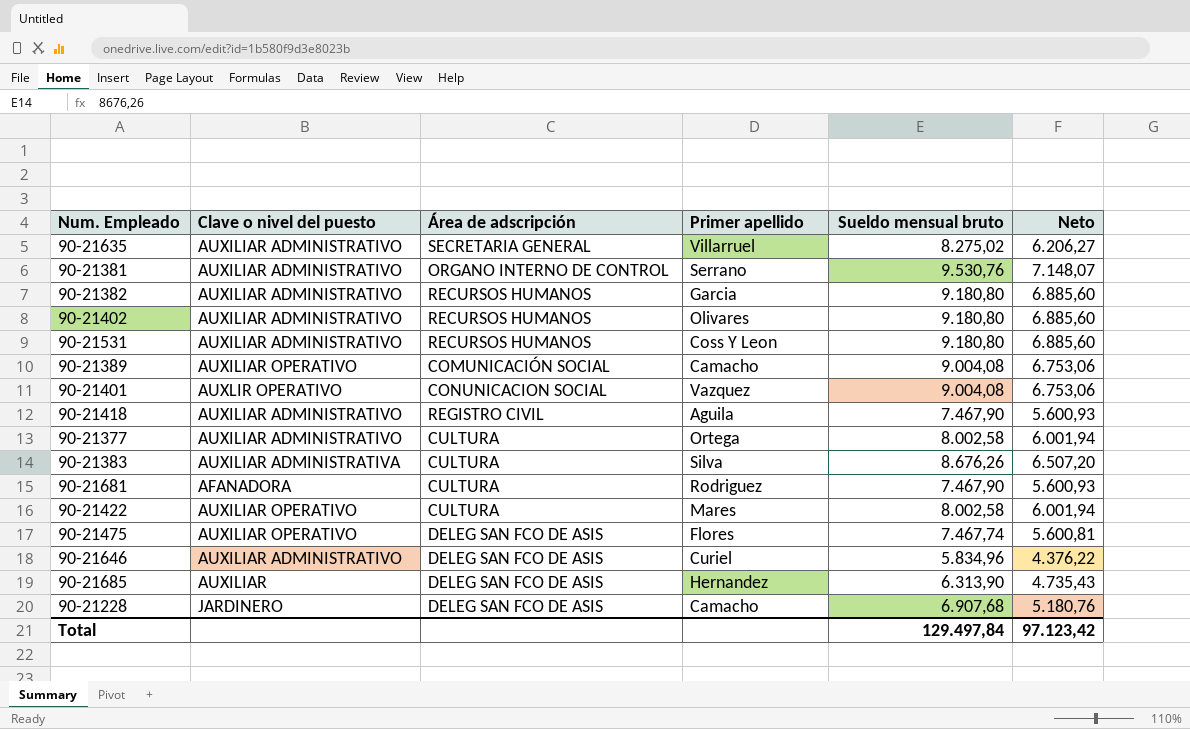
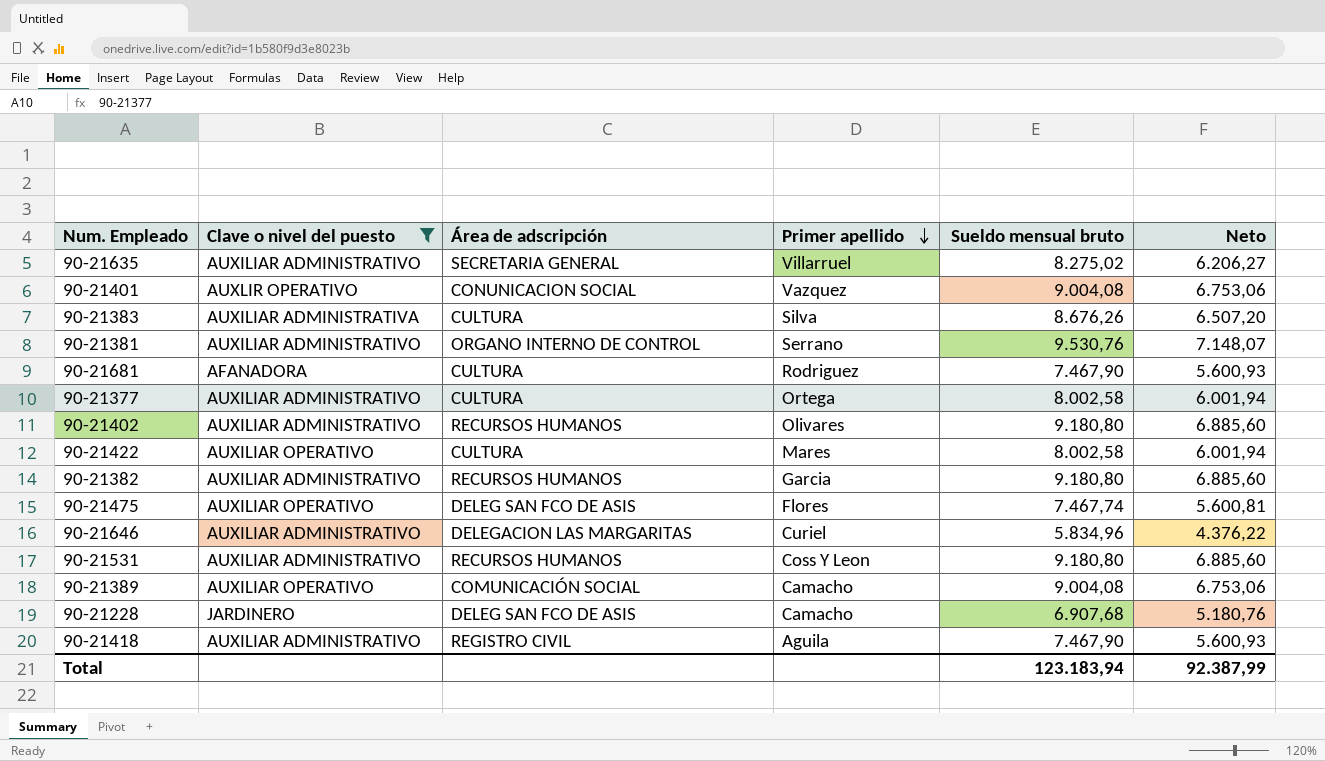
filter: none -> Clave o nivel del puesto != AUXILIAR
row order: none -> Primer apellido descending
90-21646 | Área de adscripción: DELEG SAN FCO DE ASIS -> DELEGACION LAS MARGARITAS
Total | Sueldo mensual bruto: 129.497,84 -> 123.183,94
Total | Neto: 97.123,42 -> 92.387,99

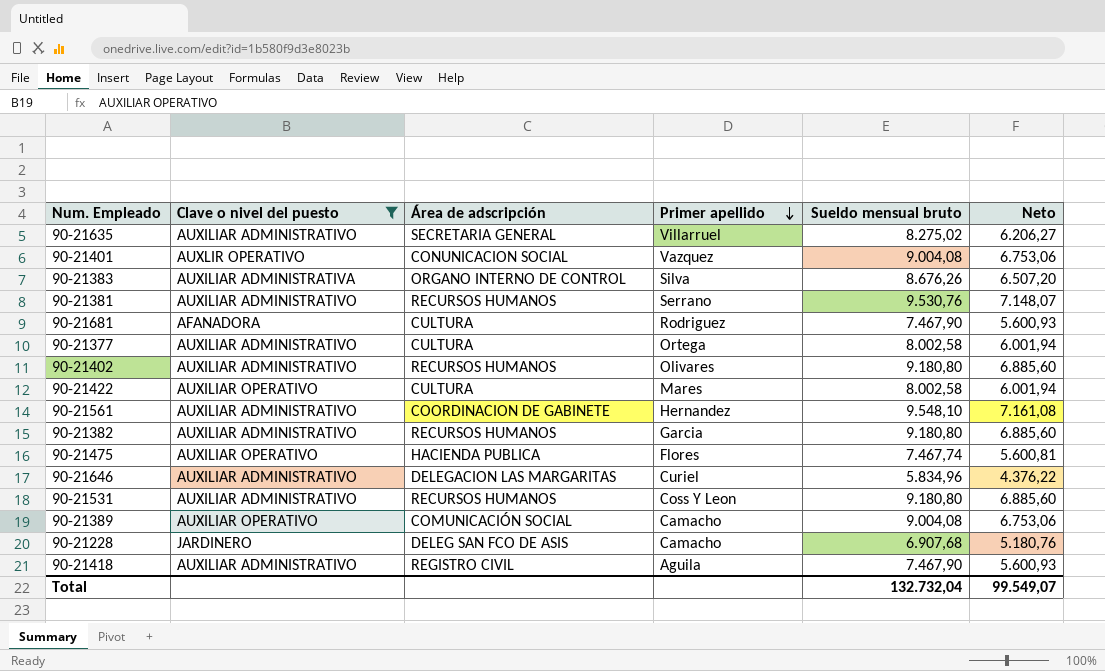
90-21383 | Área de adscripción: CULTURA -> ORGANO INTERNO DE CONTROL
90-21381 | Área de adscripción: ORGANO INTERNO DE CONTROL -> RECURSOS HUMANOS
row 90-21561: none -> AUXILIAR ADMINISTRATIVO | COORDINACION DE GABINETE | Hernandez | 9.548,10 | 7.161,08
90-21475 | Área de adscripción: DELEG SAN FCO DE ASIS -> HACIENDA PUBLICA
Total | Sueldo mensual bruto: 123.183,94 -> 132.732,04
Total | Neto: 92.387,99 -> 99.549,07

